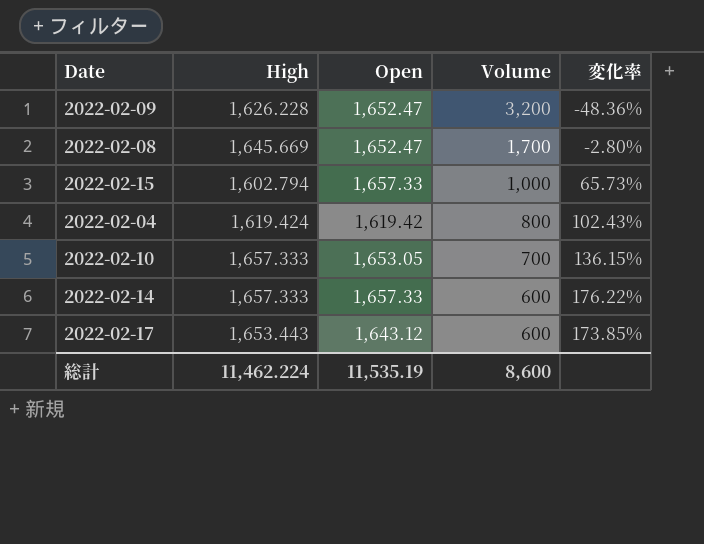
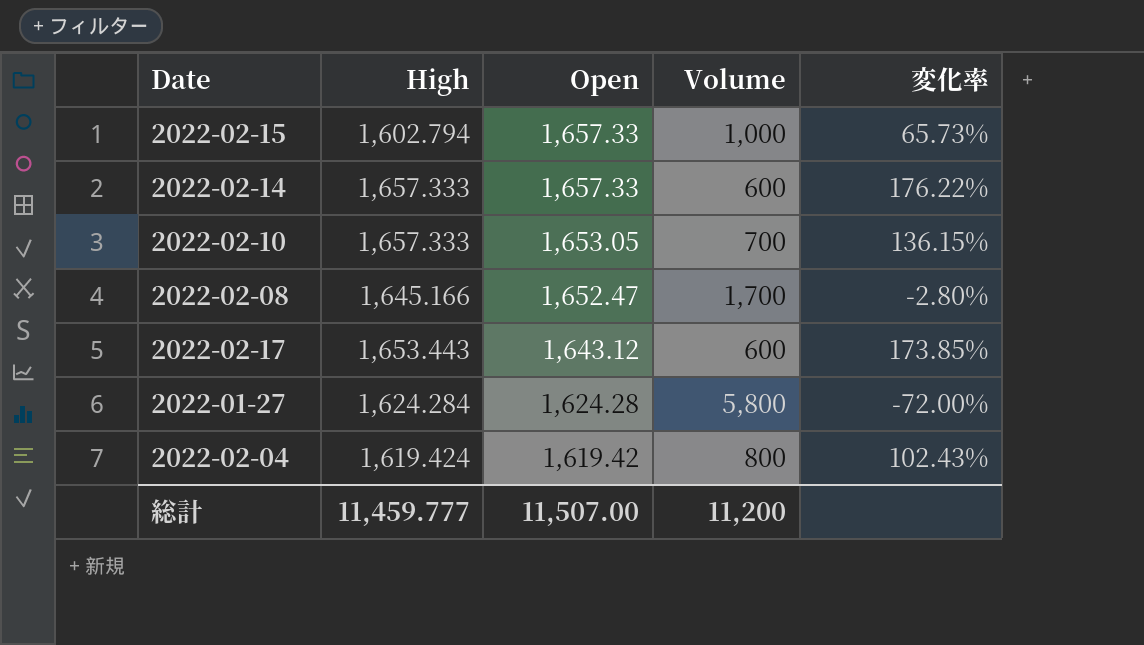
row order: Volume descending -> Open descending
row 2022-02-09: 1,626.228 | 1,652.47 | 3,200 | -48.36% -> none
2022-02-08 | High: 1,645.669 -> 1,645.166
row 2022-01-27: none -> 1,624.284 | 1,624.28 | 5,800 | -72.00%
総計 | High: 11,462.224 -> 11,459.777
総計 | Open: 11,535.19 -> 11,507.00
総計 | Volume: 8,600 -> 11,200

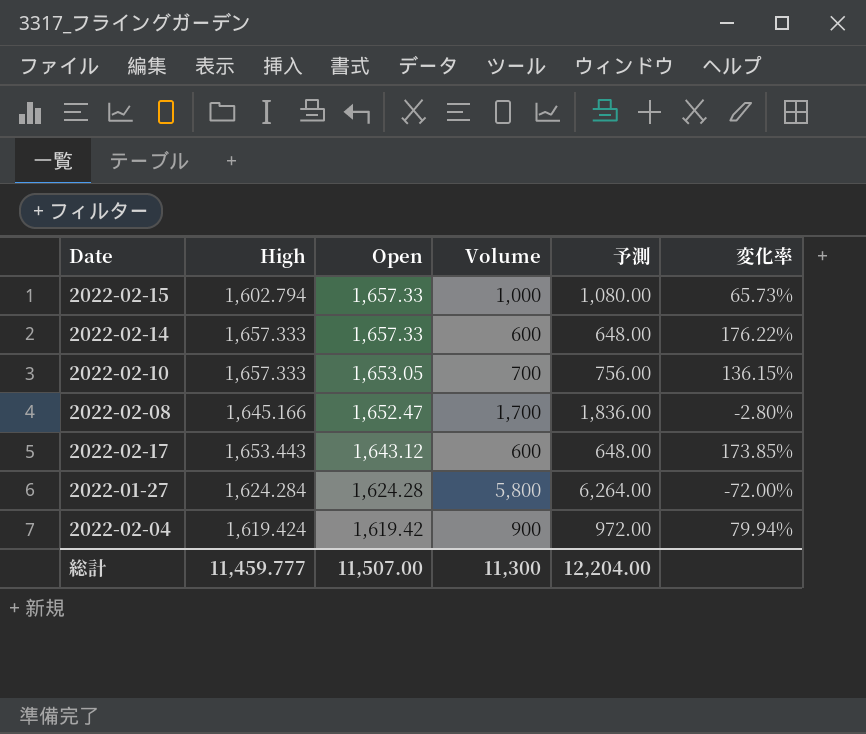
column 予測 | formula: none -> [Volume] * 1.08
2022-02-04 | Volume: 800 -> 900
2022-02-04 | 変化率: 102.43% -> 79.94%
総計 | Volume: 11,200 -> 11,300

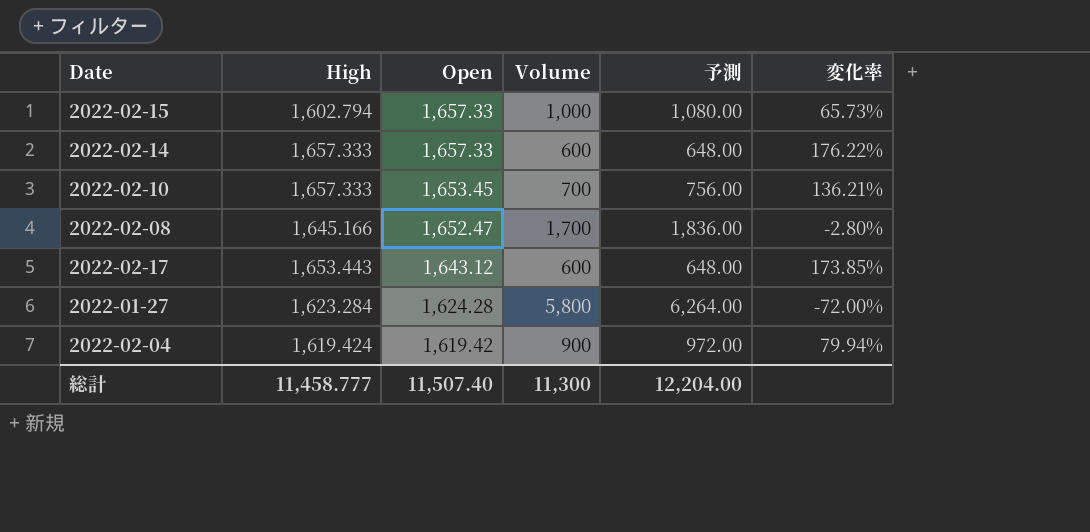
2022-02-10 | Open: 1,653.05 -> 1,653.45
2022-02-10 | 変化率: 136.15% -> 136.21%
2022-01-27 | High: 1,624.284 -> 1,623.284
総計 | High: 11,459.777 -> 11,458.777
総計 | Open: 11,507.00 -> 11,507.40

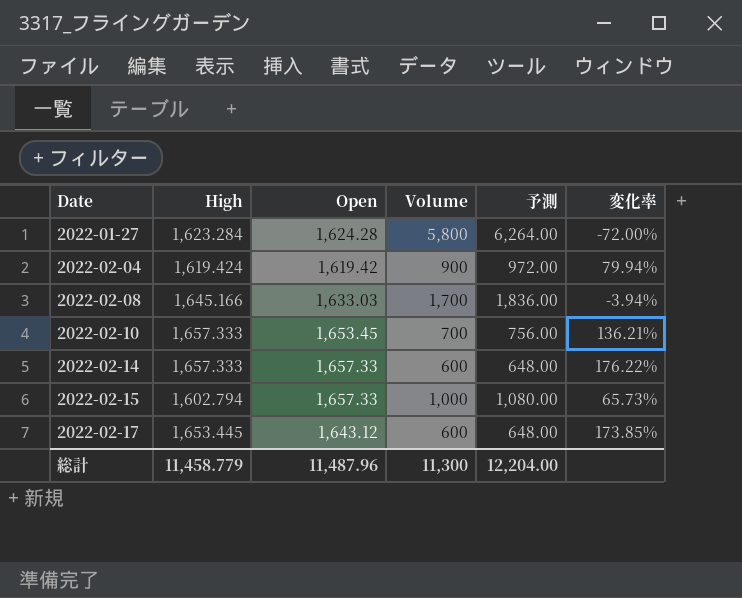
row order: Open descending -> Date ascending
2022-02-08 | Open: 1,652.47 -> 1,633.03
2022-02-08 | 変化率: -2.80% -> -3.94%
2022-02-17 | High: 1,653.443 -> 1,653.445
総計 | High: 11,458.777 -> 11,458.779
総計 | Open: 11,507.40 -> 11,487.96

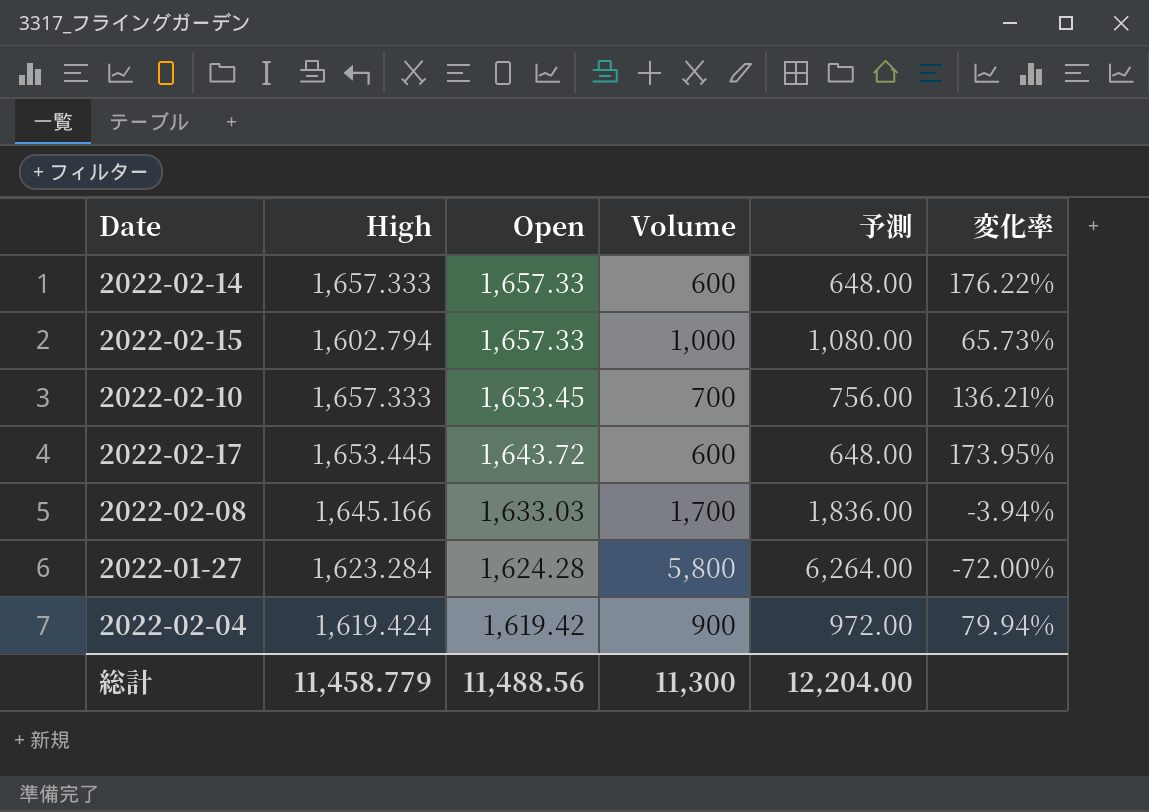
row order: Date ascending -> Open descending
2022-02-17 | Open: 1,643.12 -> 1,643.72
2022-02-17 | 変化率: 173.85% -> 173.95%
総計 | Open: 11,487.96 -> 11,488.56

